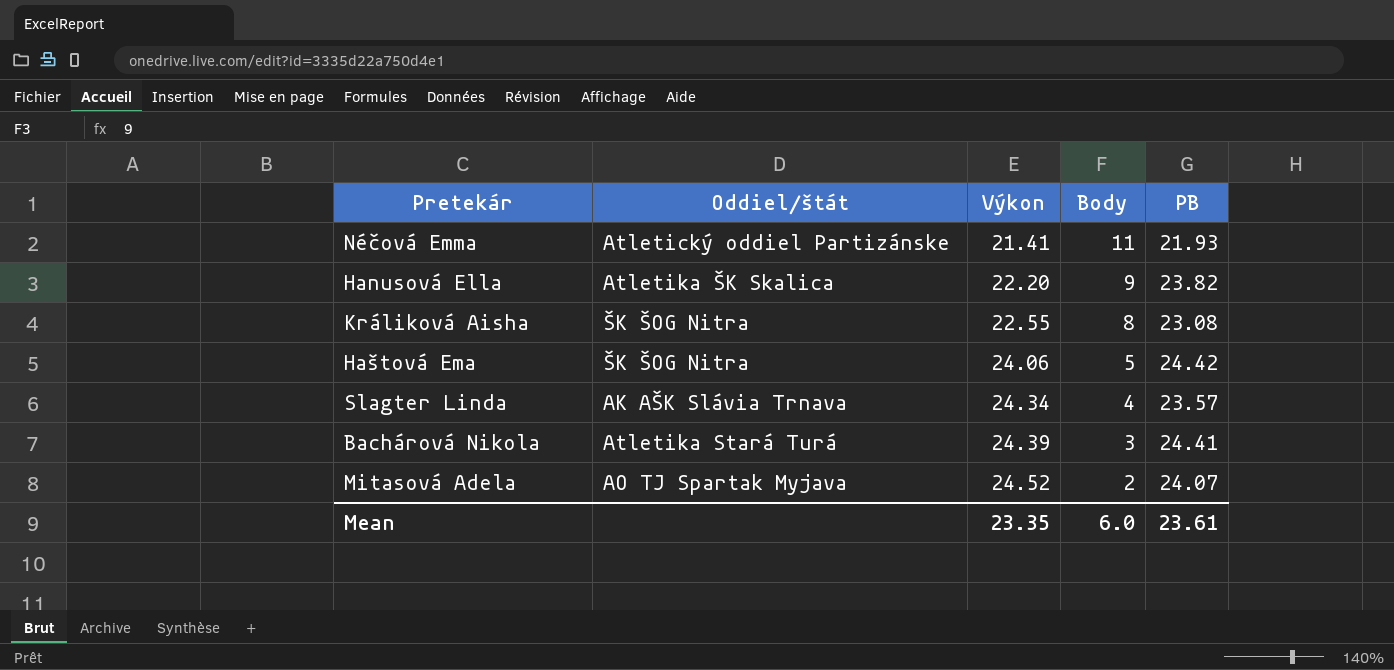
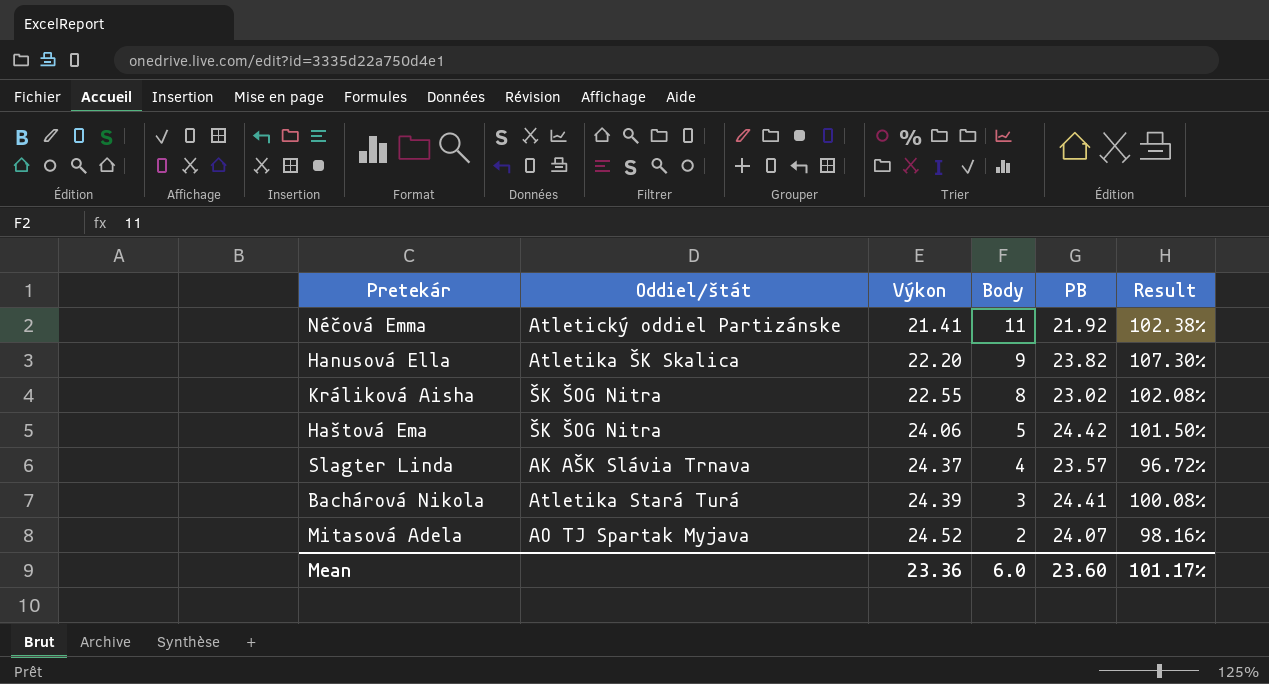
column Result | formula: none -> [PB] / [Výkon]
Néčová Emma | PB: 21.93 -> 21.92
Králiková Aisha | PB: 23.08 -> 23.02
Slagter Linda | Výkon: 24.34 -> 24.37
Mean | Výkon: 23.35 -> 23.36
Mean | PB: 23.61 -> 23.60

